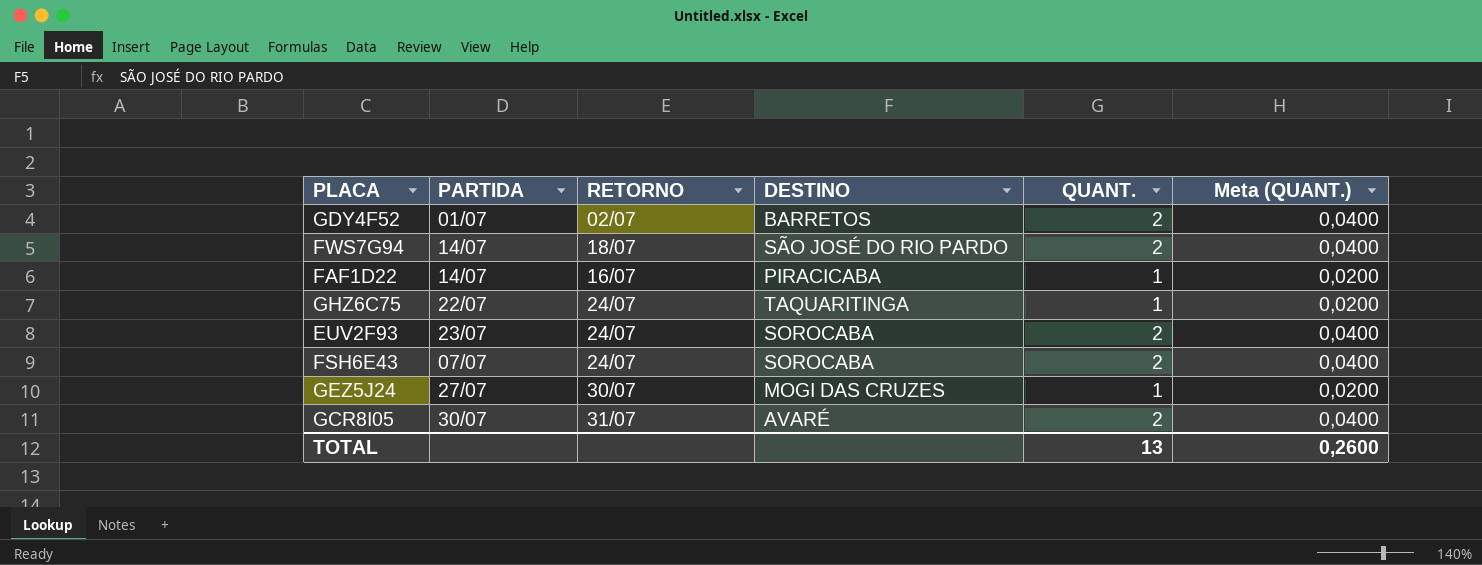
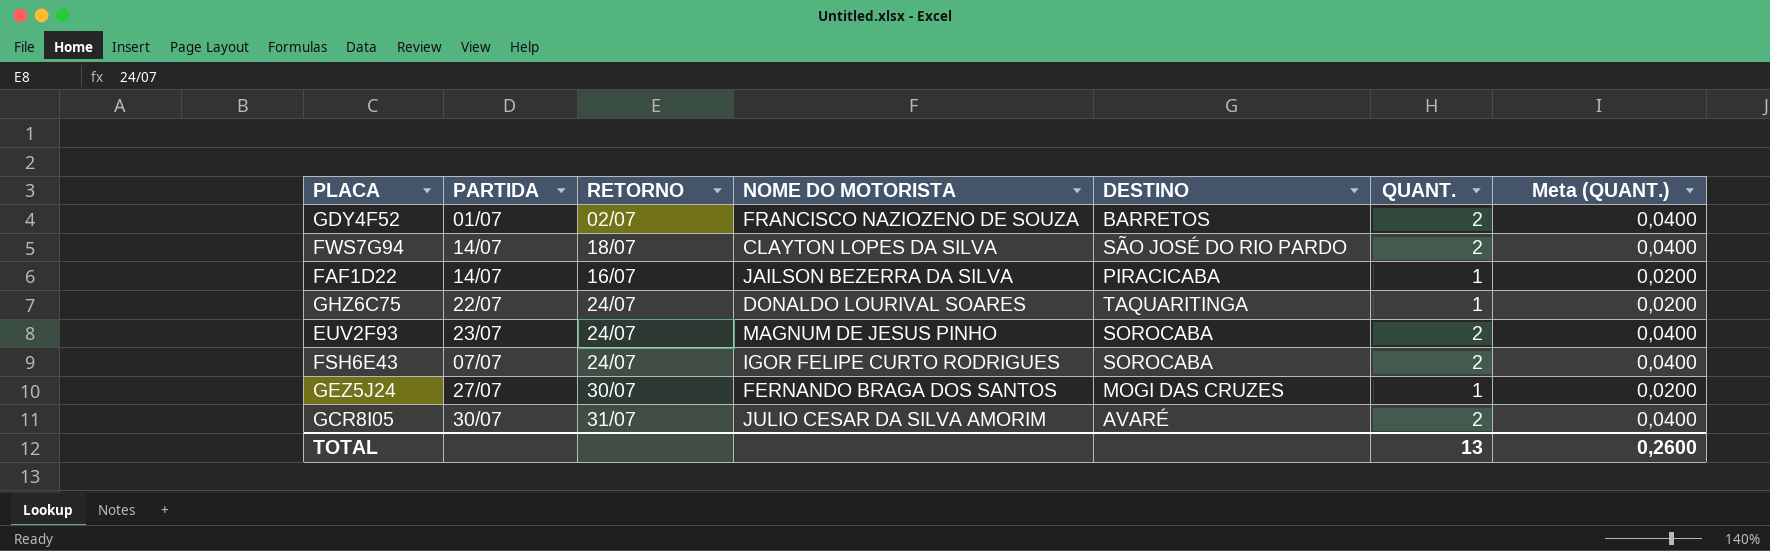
column NOME DO MOTORISTA | position: none -> 4

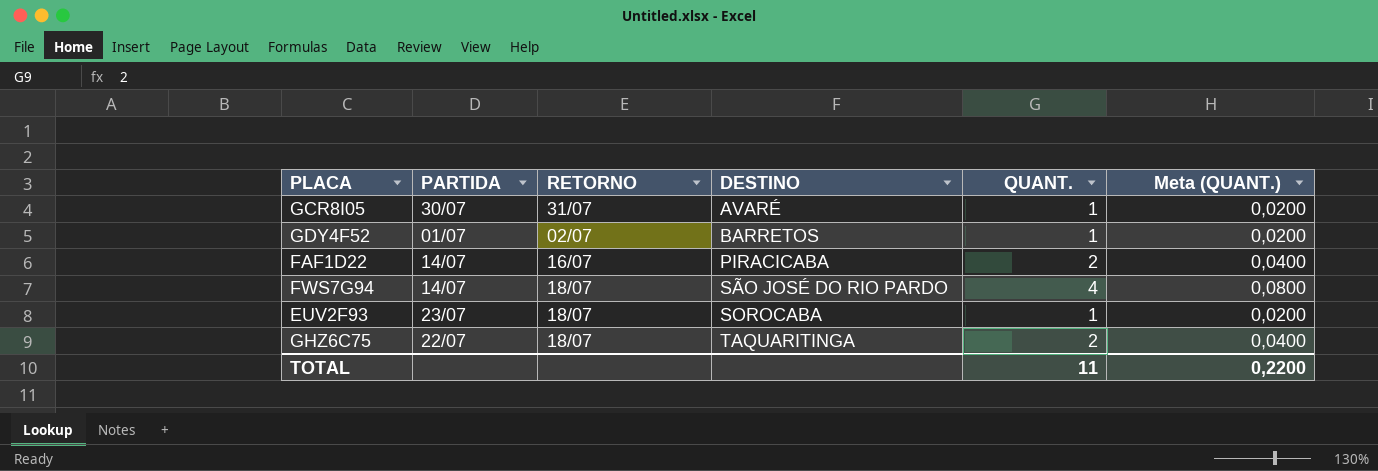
row order: none -> DESTINO ascending
column NOME DO MOTORISTA | position: 4 -> none
row FSH6E43: 07/07 | 24/07 | IGOR FELIPE CURTO RODRIGUES | SOROCABA | 2 | 0,0400 -> none
row GEZ5J24: 27/07 | 30/07 | FERNANDO BRAGA DOS SANTOS | MOGI DAS CRUZES | 1 | 0,0200 -> none
GCR8I05 | QUANT.: 2 -> 1
GCR8I05 | Meta (QUANT.): 0,0400 -> 0,0200
GDY4F52 | QUANT.: 2 -> 1
GDY4F52 | Meta (QUANT.): 0,0400 -> 0,0200
FAF1D22 | QUANT.: 1 -> 2
FAF1D22 | Meta (QUANT.): 0,0200 -> 0,0400
FWS7G94 | QUANT.: 2 -> 4
FWS7G94 | Meta (QUANT.): 0,0400 -> 0,0800
EUV2F93 | RETORNO: 24/07 -> 18/07
EUV2F93 | QUANT.: 2 -> 1
EUV2F93 | Meta (QUANT.): 0,0400 -> 0,0200
GHZ6C75 | RETORNO: 24/07 -> 18/07
GHZ6C75 | QUANT.: 1 -> 2
GHZ6C75 | Meta (QUANT.): 0,0200 -> 0,0400
TOTAL | QUANT.: 13 -> 11
TOTAL | Meta (QUANT.): 0,2600 -> 0,2200

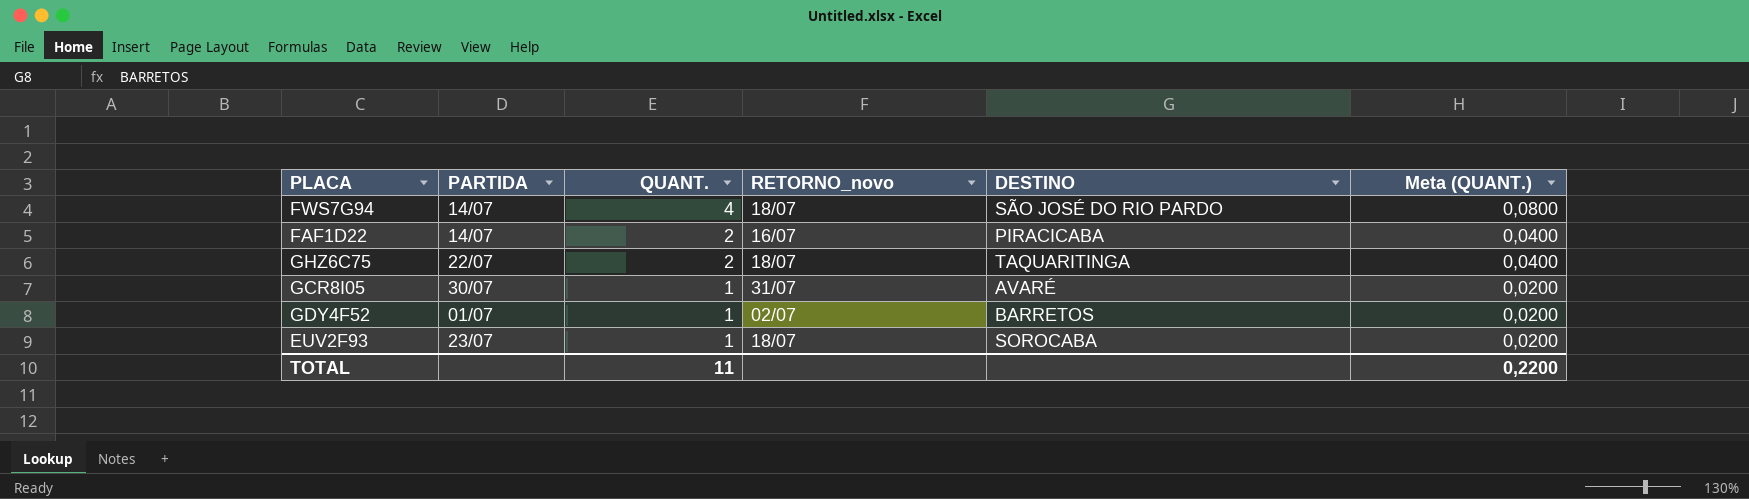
row order: DESTINO ascending -> QUANT. descending
column QUANT. | position: 5 -> 3
column name: RETORNO -> RETORNO_novo

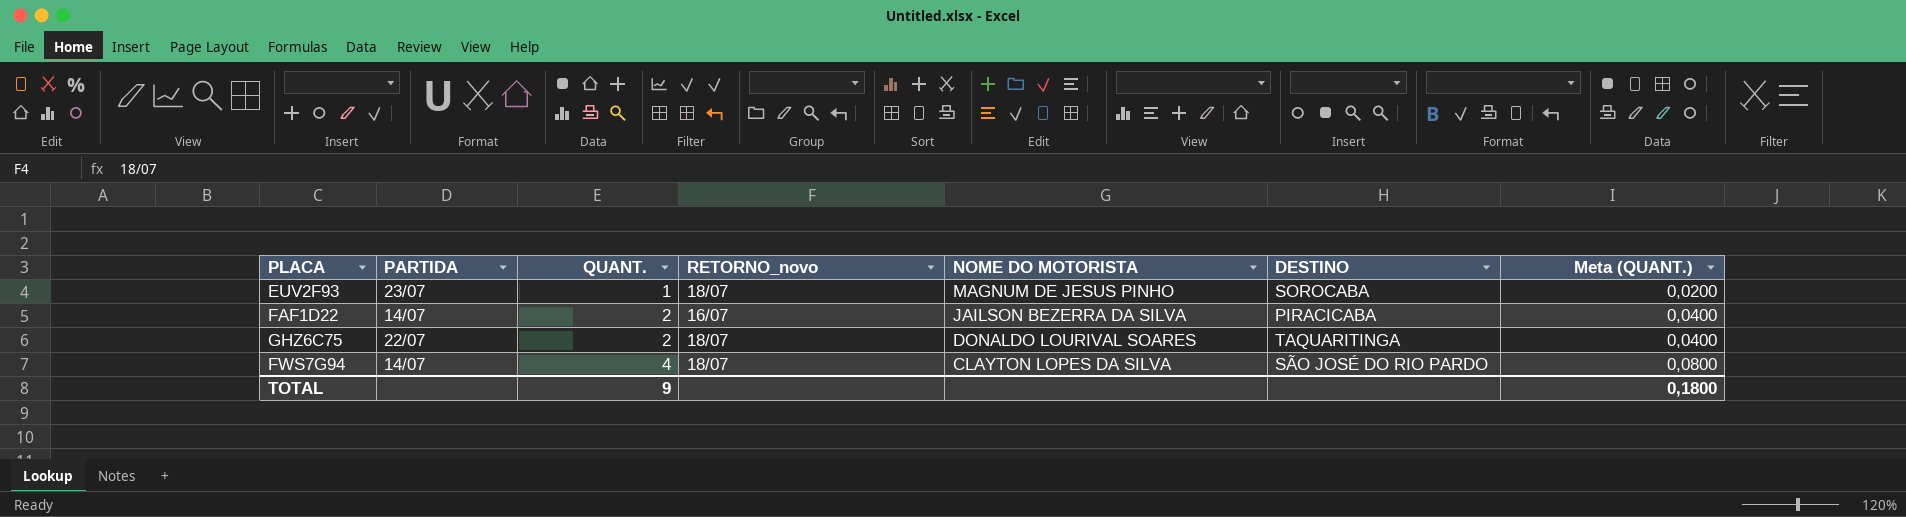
row order: QUANT. descending -> QUANT. ascending
column NOME DO MOTORISTA | position: none -> 5
row GCR8I05: 30/07 | 1 | 31/07 | AVARÉ | 0,0200 -> none
row GDY4F52: 01/07 | 1 | 02/07 | BARRETOS | 0,0200 -> none
TOTAL | QUANT.: 11 -> 9
TOTAL | Meta (QUANT.): 0,2200 -> 0,1800

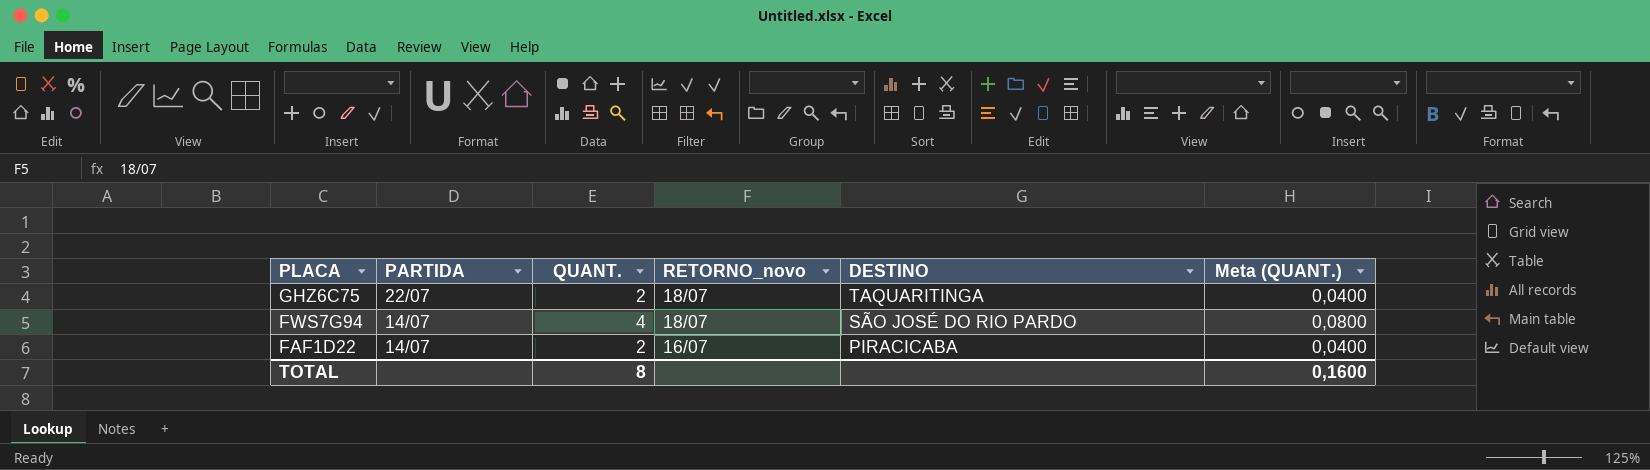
row order: QUANT. ascending -> PLACA descending
column NOME DO MOTORISTA | position: 5 -> none
row EUV2F93: 23/07 | 1 | 18/07 | MAGNUM DE JESUS PINHO | SOROCABA | 0,0200 -> none
TOTAL | QUANT.: 9 -> 8
TOTAL | Meta (QUANT.): 0,1800 -> 0,1600

